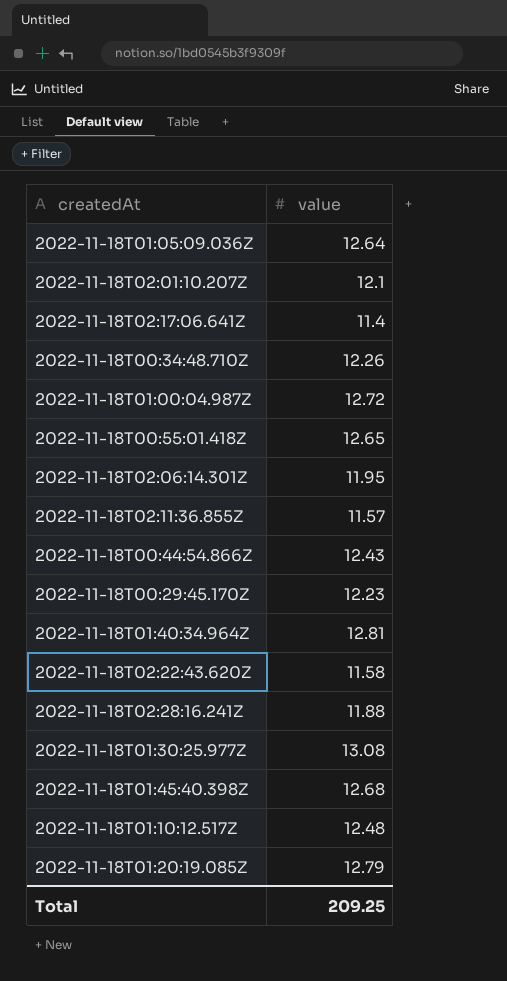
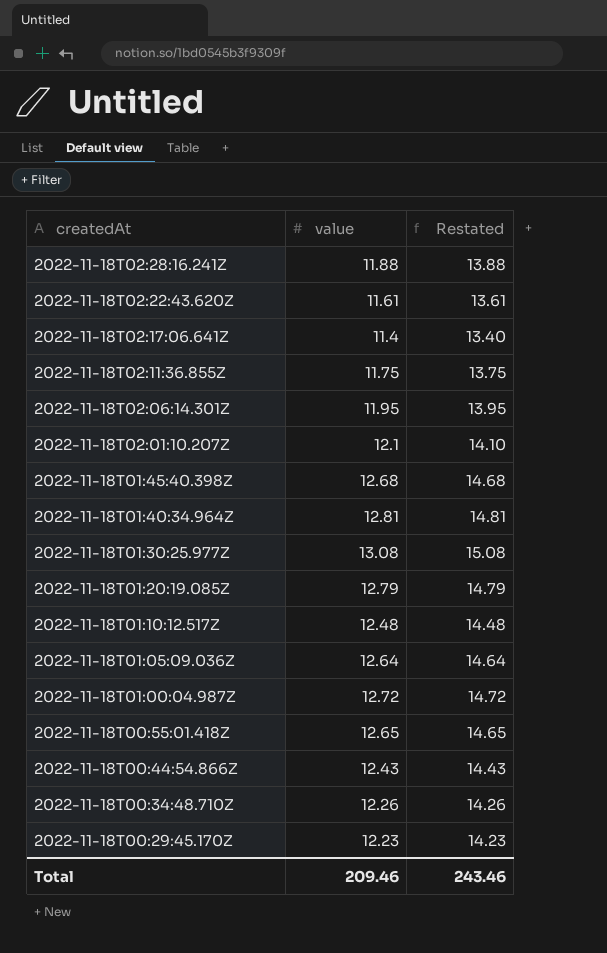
row order: none -> createdAt descending
column Restated | formula: none -> [value] + 2
2022-11-18T02:22:43.620Z | value: 11.58 -> 11.61
2022-11-18T02:11:36.855Z | value: 11.57 -> 11.75
Total | value: 209.25 -> 209.46

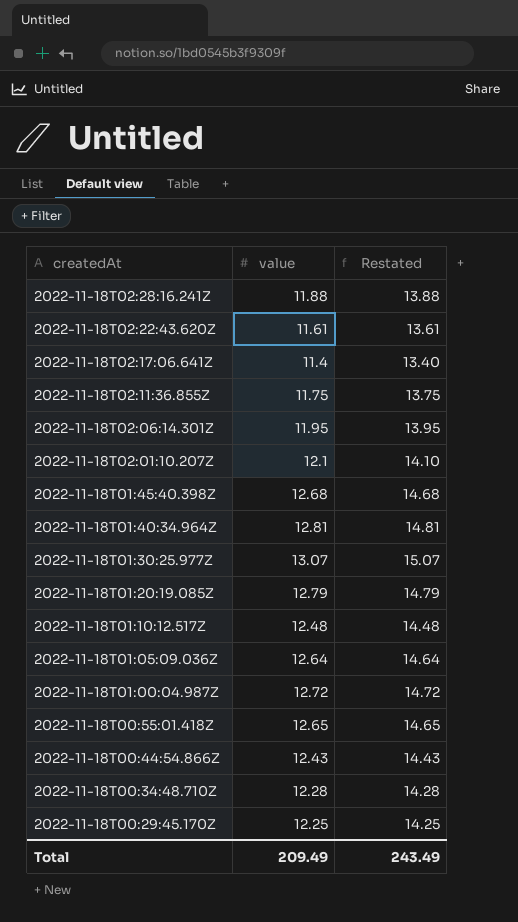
2022-11-18T01:30:25.977Z | value: 13.08 -> 13.07
2022-11-18T01:30:25.977Z | Restated: 15.08 -> 15.07
2022-11-18T00:34:48.710Z | value: 12.26 -> 12.28
2022-11-18T00:34:48.710Z | Restated: 14.26 -> 14.28
2022-11-18T00:29:45.170Z | value: 12.23 -> 12.25
2022-11-18T00:29:45.170Z | Restated: 14.23 -> 14.25
Total | value: 209.46 -> 209.49
Total | Restated: 243.46 -> 243.49

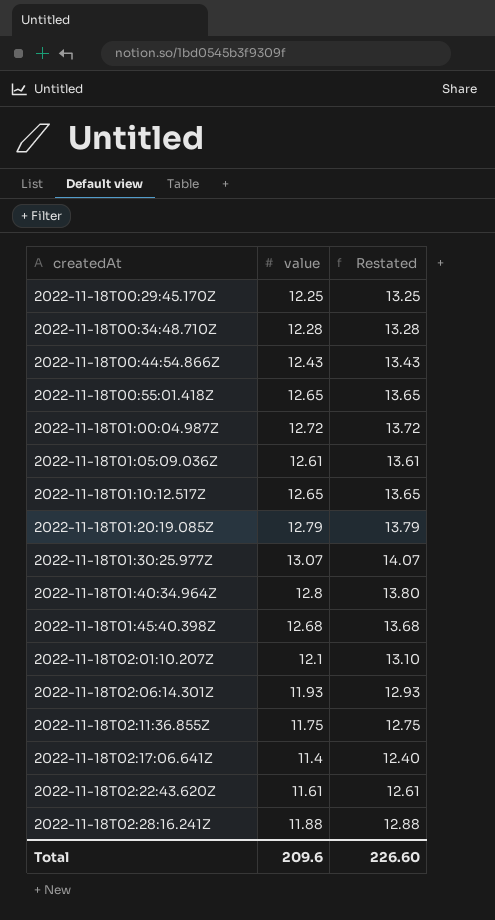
row order: createdAt descending -> createdAt ascending
column Restated | formula: [value] + 2 -> [value] + 1
2022-11-18T01:05:09.036Z | value: 12.64 -> 12.61
2022-11-18T01:10:12.517Z | value: 12.48 -> 12.65
2022-11-18T01:40:34.964Z | value: 12.81 -> 12.8
2022-11-18T02:06:14.301Z | value: 11.95 -> 11.93
Total | value: 209.49 -> 209.6
Total | Restated: 243.49 -> 226.60

